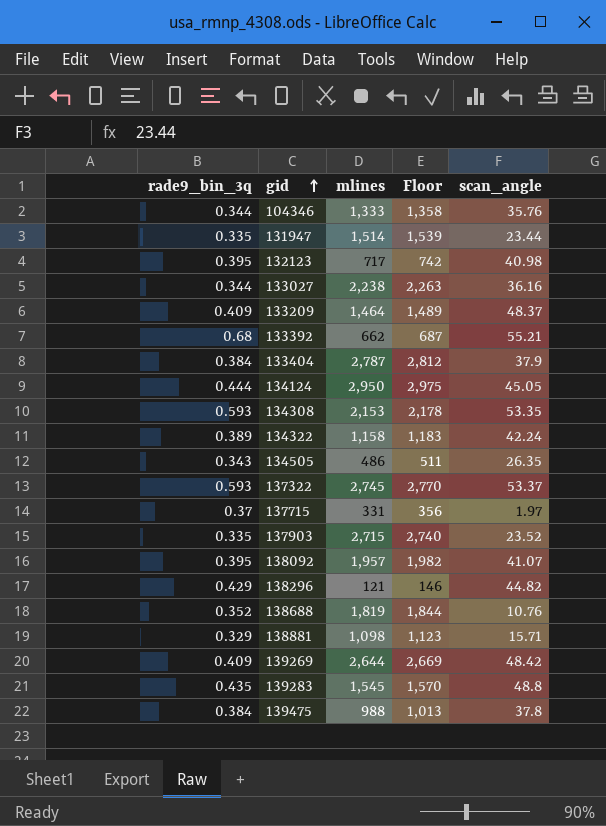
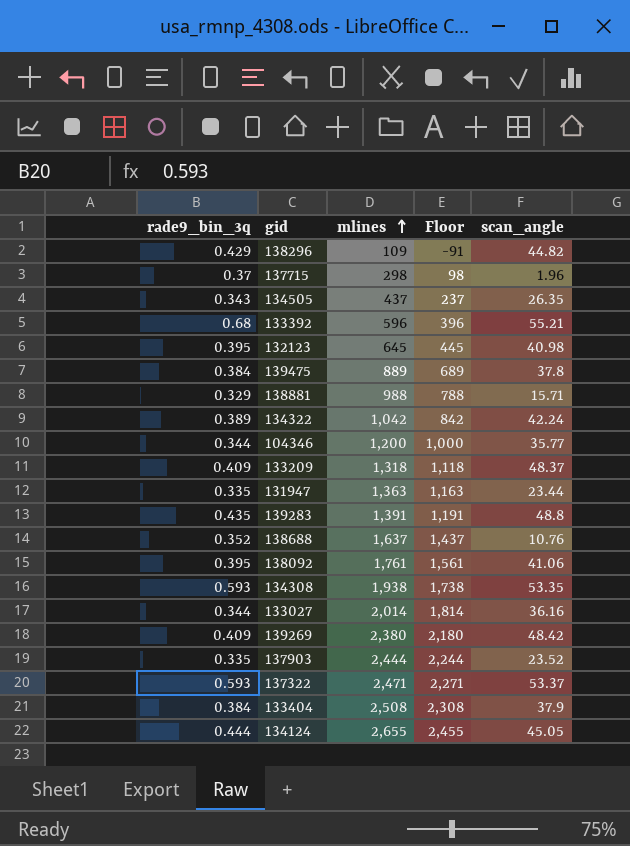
row order: gid ascending -> mlines ascending
column Floor | formula: [mlines] + 25 -> [mlines] - 200
138296 | mlines: 121 -> 109
137715 | mlines: 331 -> 298
137715 | scan_angle: 1.97 -> 1.96
134505 | mlines: 486 -> 437
133392 | mlines: 662 -> 596
132123 | mlines: 717 -> 645
139475 | mlines: 988 -> 889
138881 | mlines: 1,098 -> 988
134322 | mlines: 1,158 -> 1,042
104346 | mlines: 1,333 -> 1,200
104346 | scan_angle: 35.76 -> 35.77
133209 | mlines: 1,464 -> 1,318
131947 | mlines: 1,514 -> 1,363
139283 | mlines: 1,545 -> 1,391
138688 | mlines: 1,819 -> 1,637
138092 | mlines: 1,957 -> 1,761
138092 | scan_angle: 41.07 -> 41.06
134308 | mlines: 2,153 -> 1,938
133027 | mlines: 2,238 -> 2,014
139269 | mlines: 2,644 -> 2,380
137903 | mlines: 2,715 -> 2,444
137322 | mlines: 2,745 -> 2,471
133404 | mlines: 2,787 -> 2,508
134124 | mlines: 2,950 -> 2,655

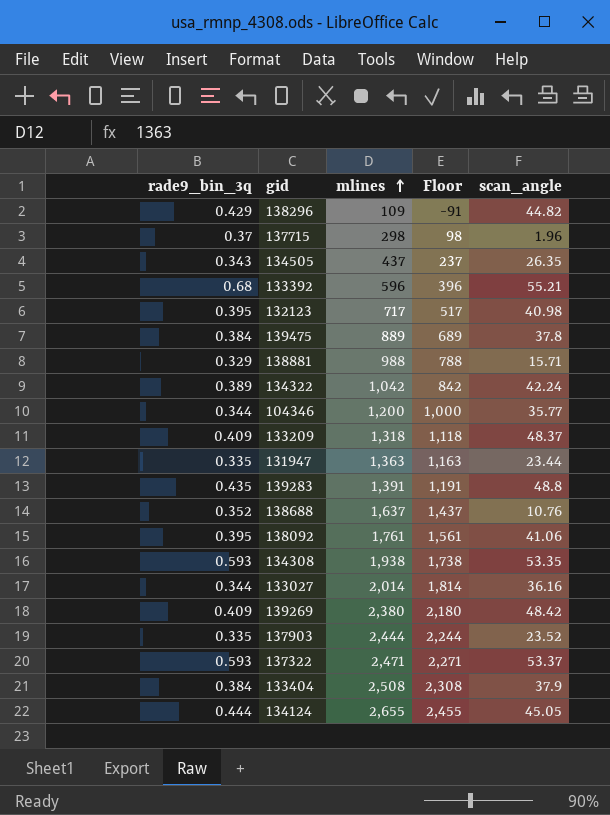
132123 | mlines: 645 -> 717
132123 | Floor: 445 -> 517

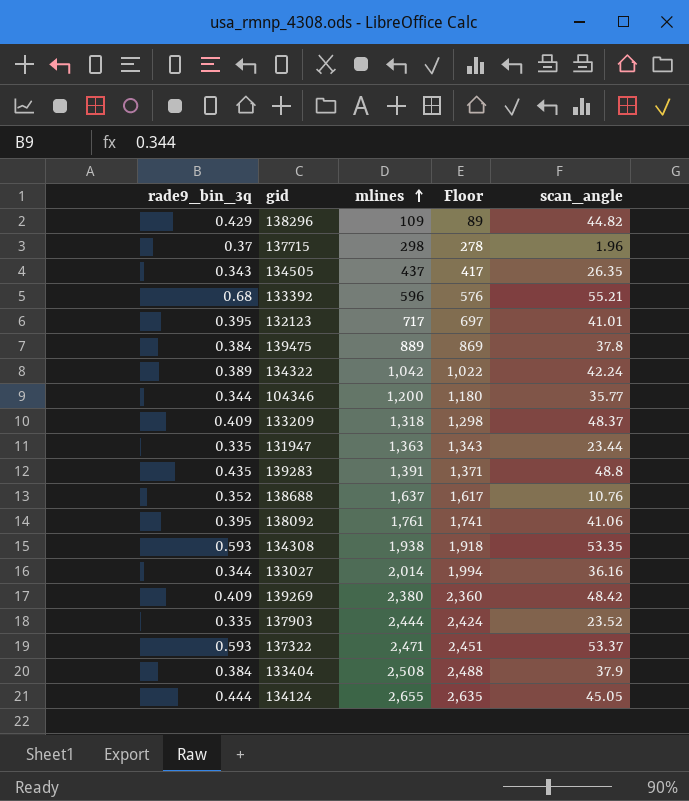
column Floor | formula: [mlines] - 200 -> [mlines] - 20
row 138881: 0.329 | 988 | 788 | 15.71 -> none
132123 | scan_angle: 40.98 -> 41.01

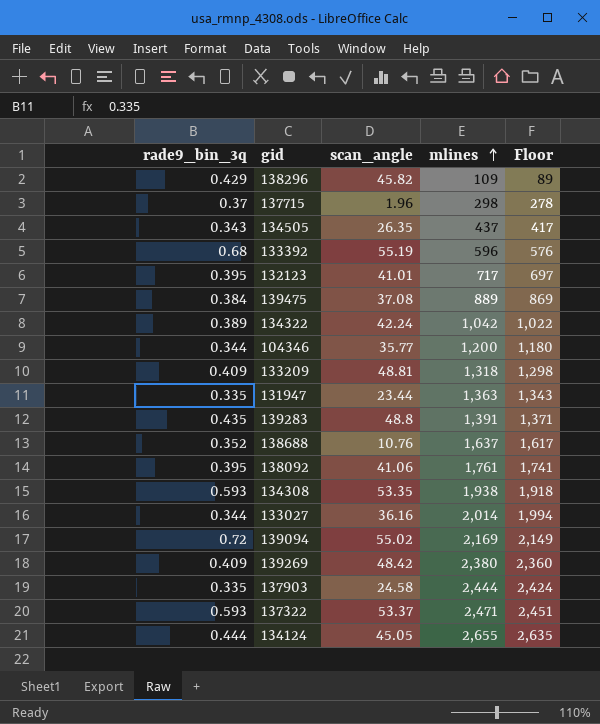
column scan_angle | position: 5 -> 3
row 133404: 0.384 | 2,508 | 2,488 | 37.9 -> none
138296 | scan_angle: 44.82 -> 45.82
133392 | scan_angle: 55.21 -> 55.19
139475 | scan_angle: 37.8 -> 37.08
133209 | scan_angle: 48.37 -> 48.81
row 139094: none -> 0.72 | 55.02 | 2,169 | 2,149
137903 | scan_angle: 23.52 -> 24.58

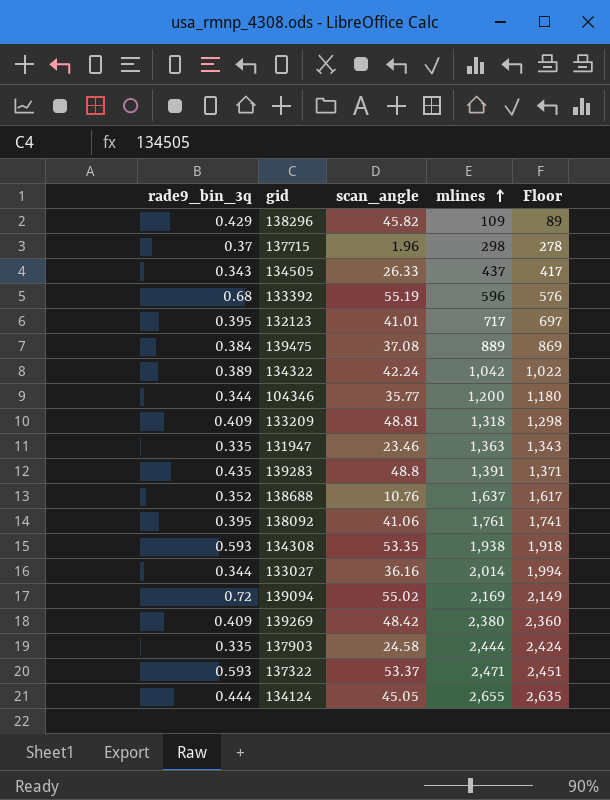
134505 | scan_angle: 26.35 -> 26.33
131947 | scan_angle: 23.44 -> 23.46

